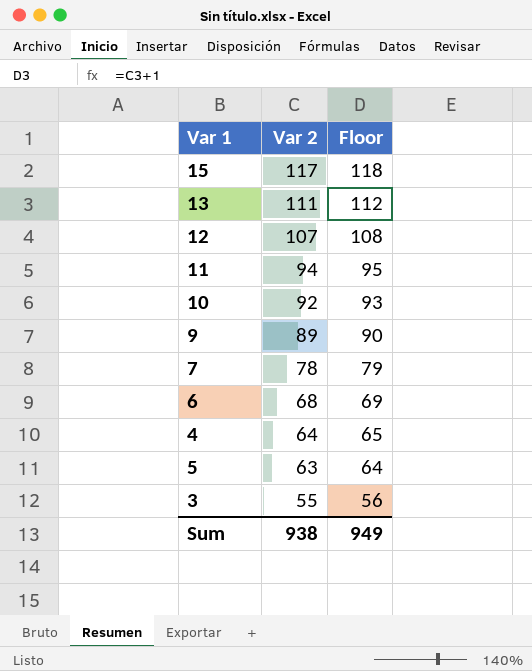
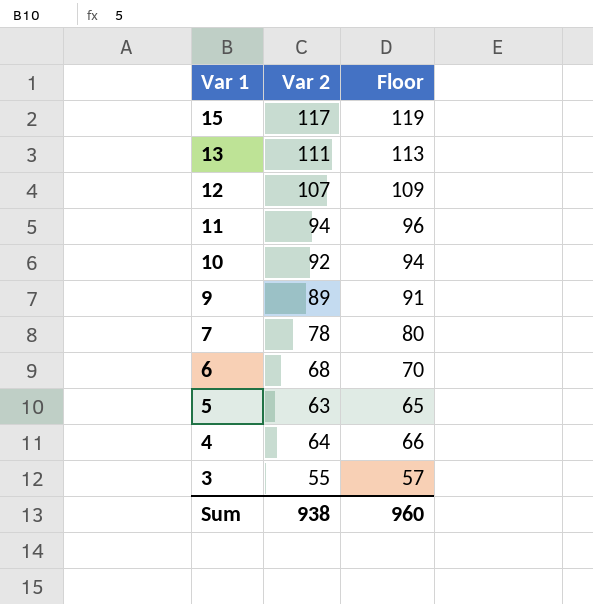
row order: Var 2 descending -> Var 1 descending
column Floor | formula: [Var 2] + 1 -> [Var 2] + 2
Sum | Floor: 949 -> 960

